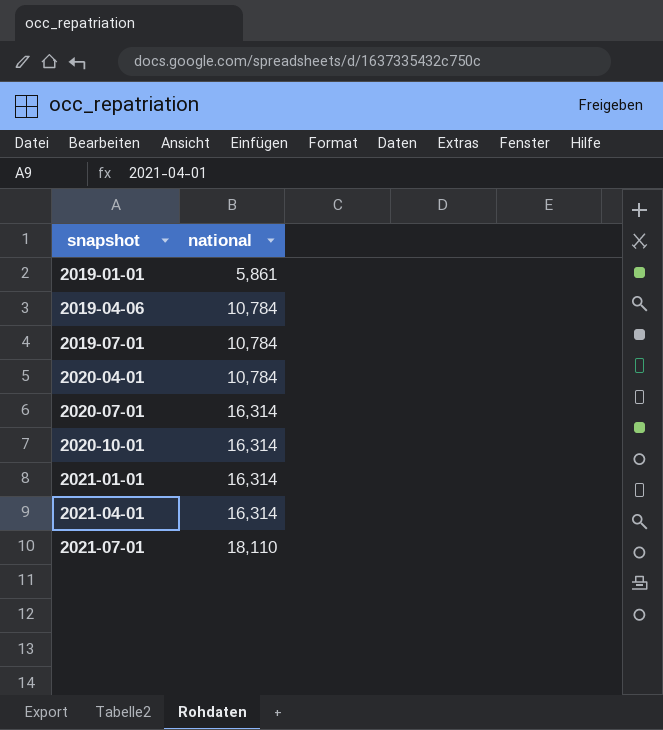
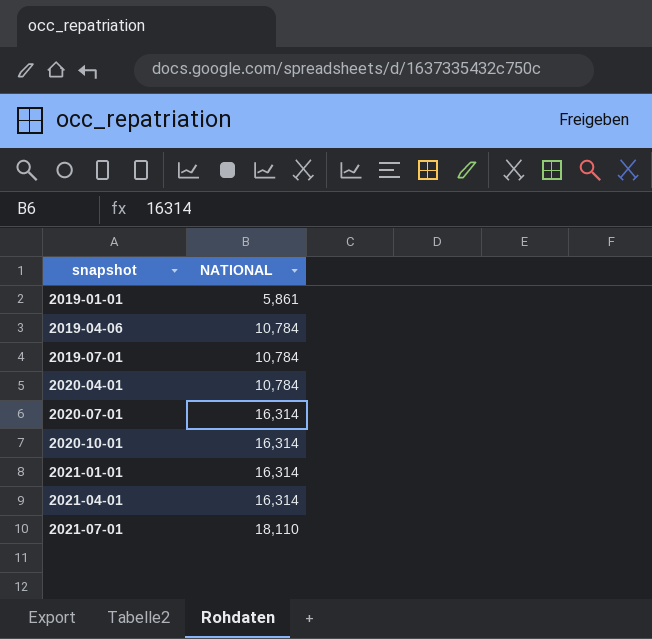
column name: national -> NATIONAL

